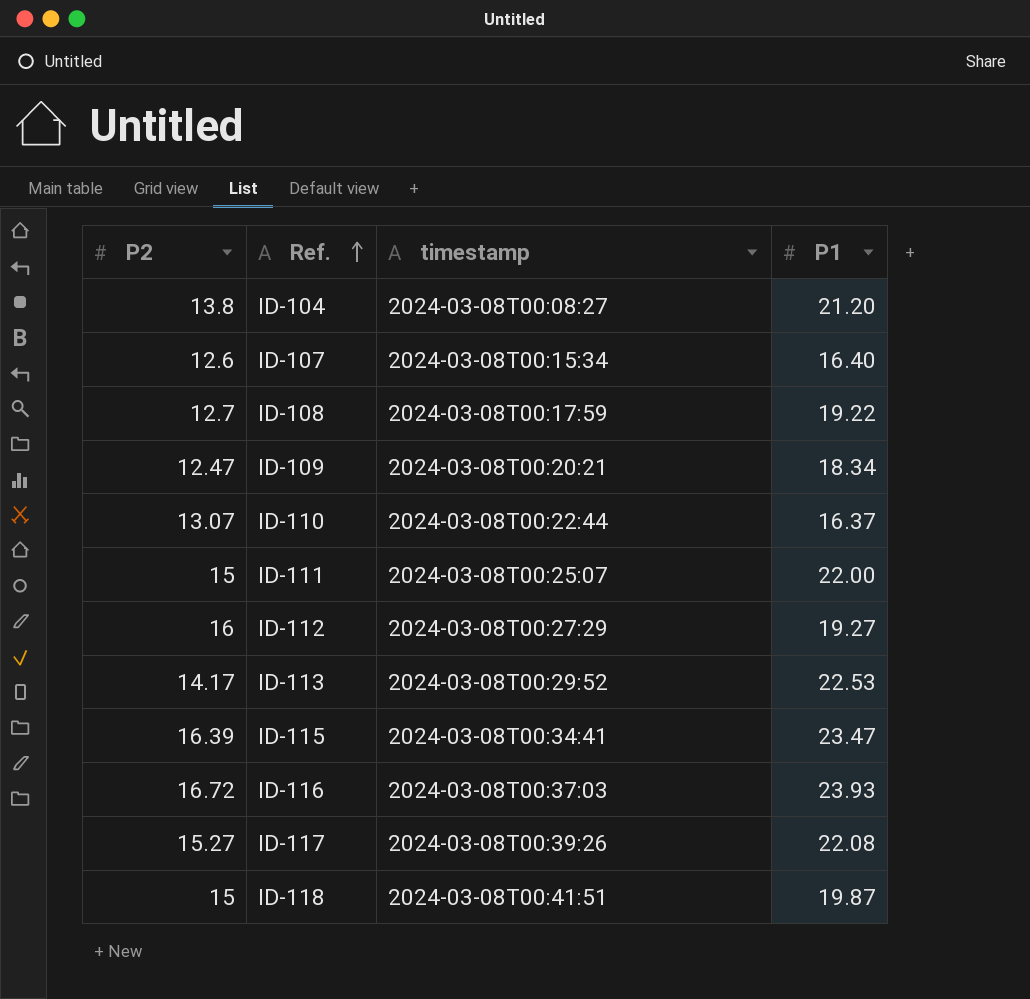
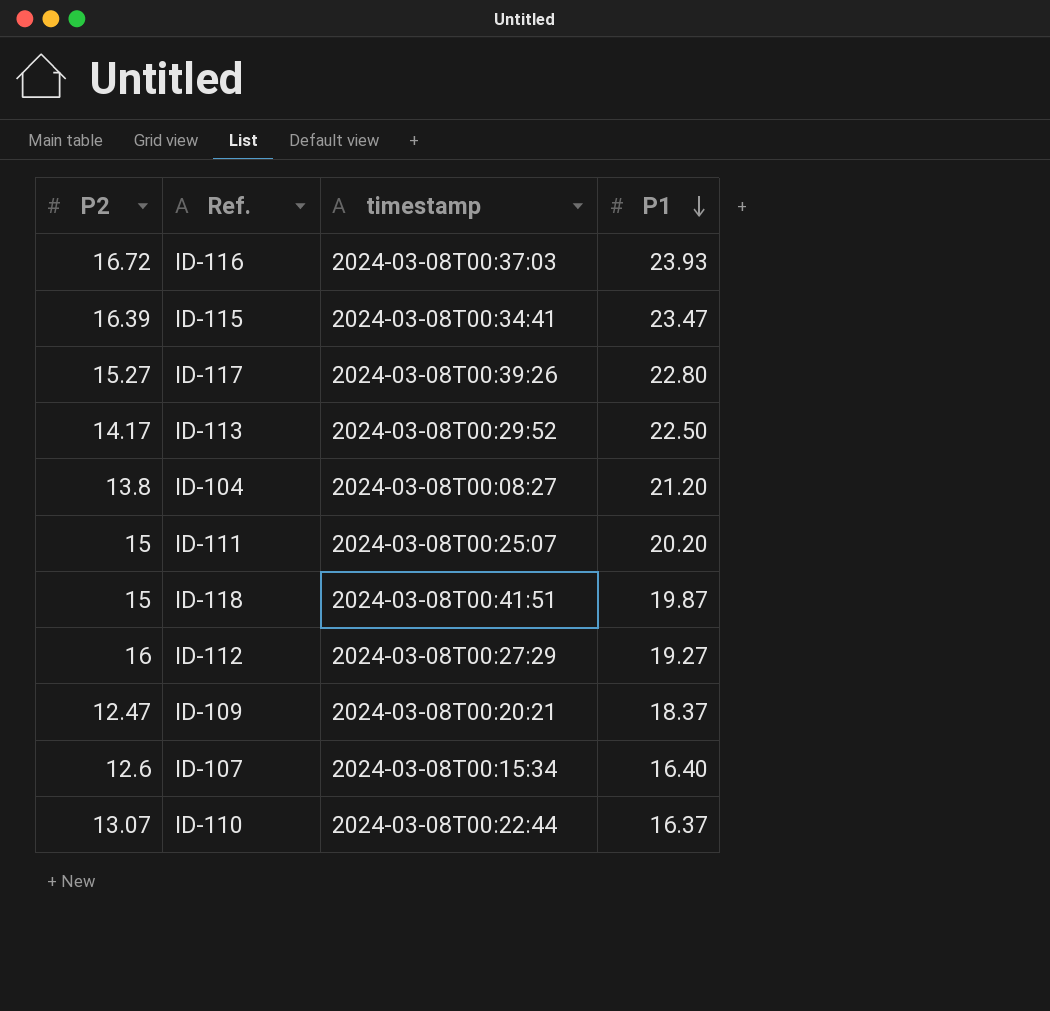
row order: Ref. ascending -> P1 descending
row ID-108: 12.7 | 2024-03-08T00:17:59 | 19.22 -> none
ID-117 | P1: 22.08 -> 22.80
ID-113 | P1: 22.53 -> 22.50
ID-111 | P1: 22.00 -> 20.20
ID-109 | P1: 18.34 -> 18.37

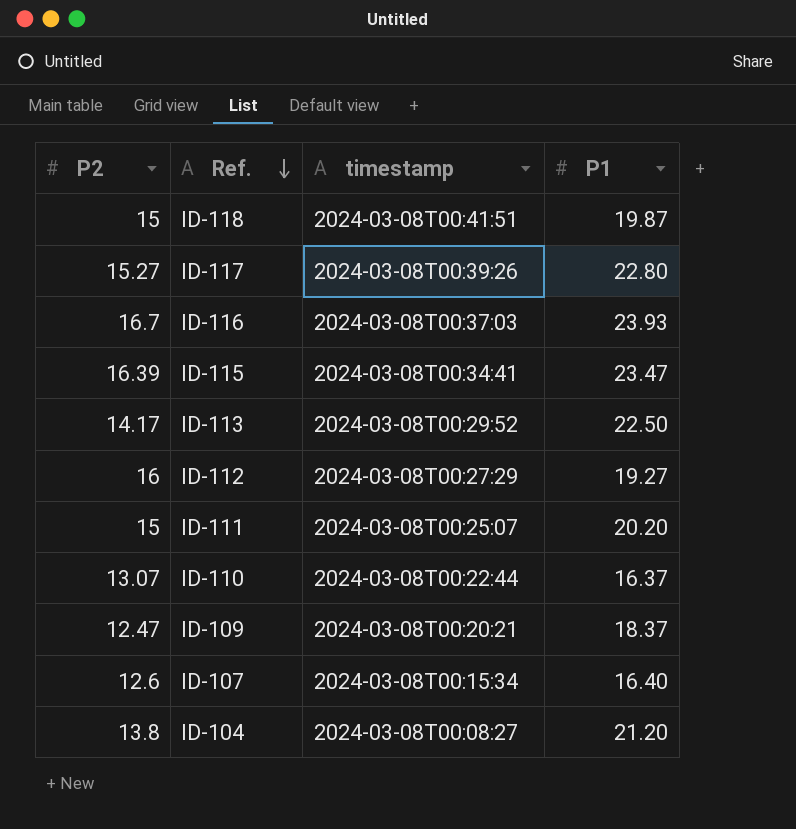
row order: P1 descending -> Ref. descending
ID-116 | P2: 16.72 -> 16.7

